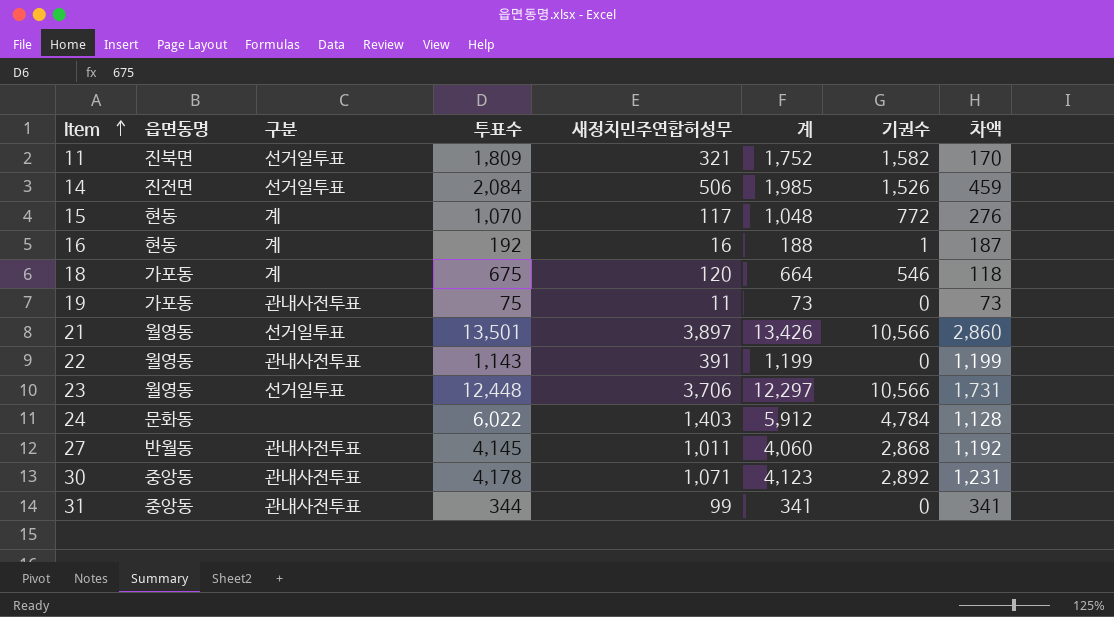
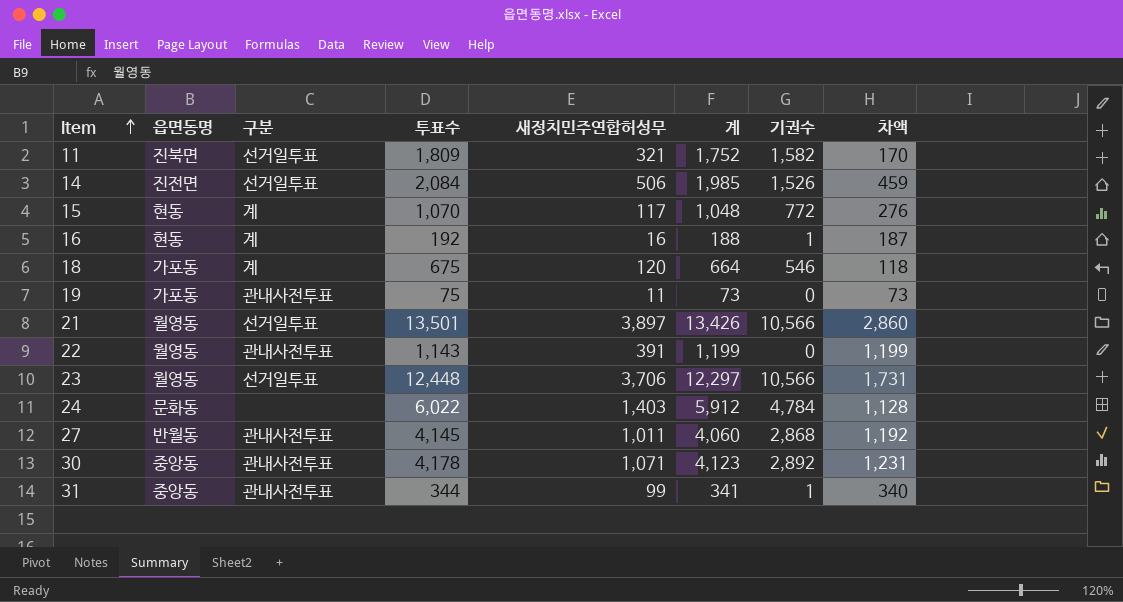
31 | 기권수: 0 -> 1
31 | 차액: 341 -> 340

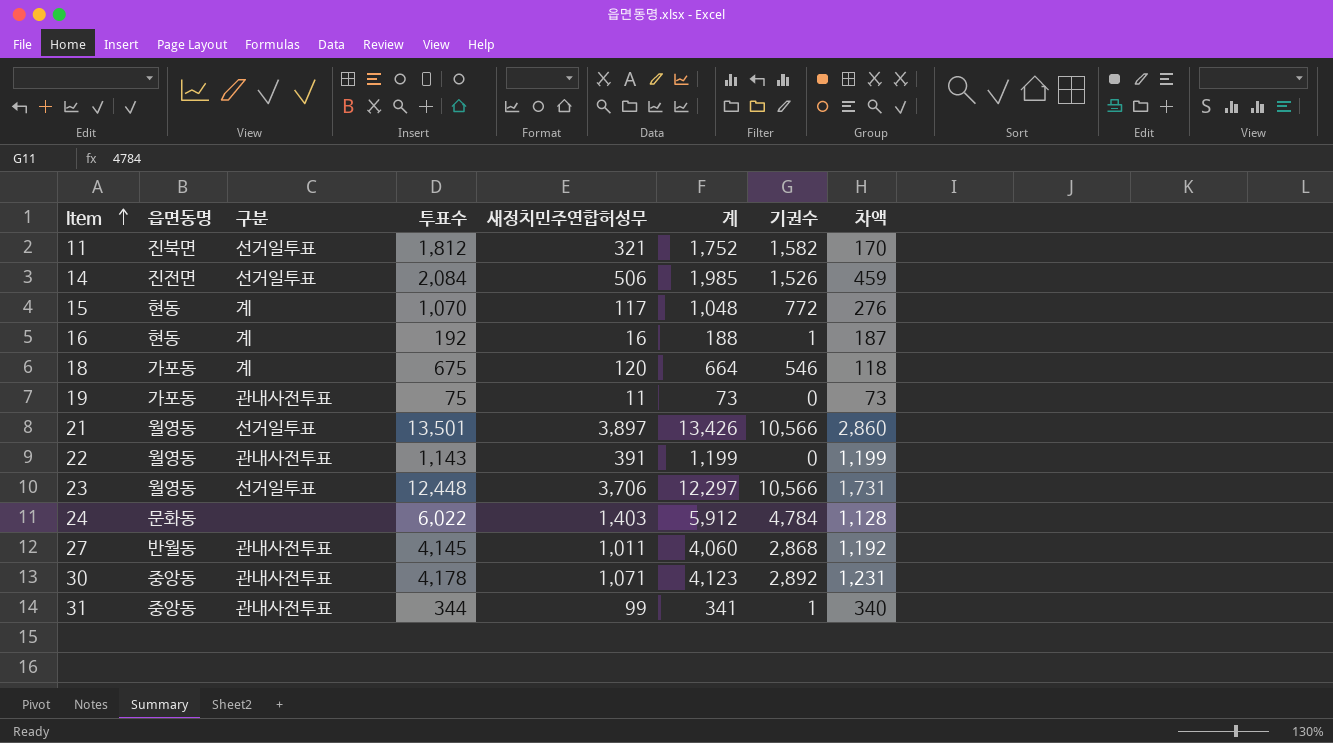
11 | 투표수: 1,809 -> 1,812

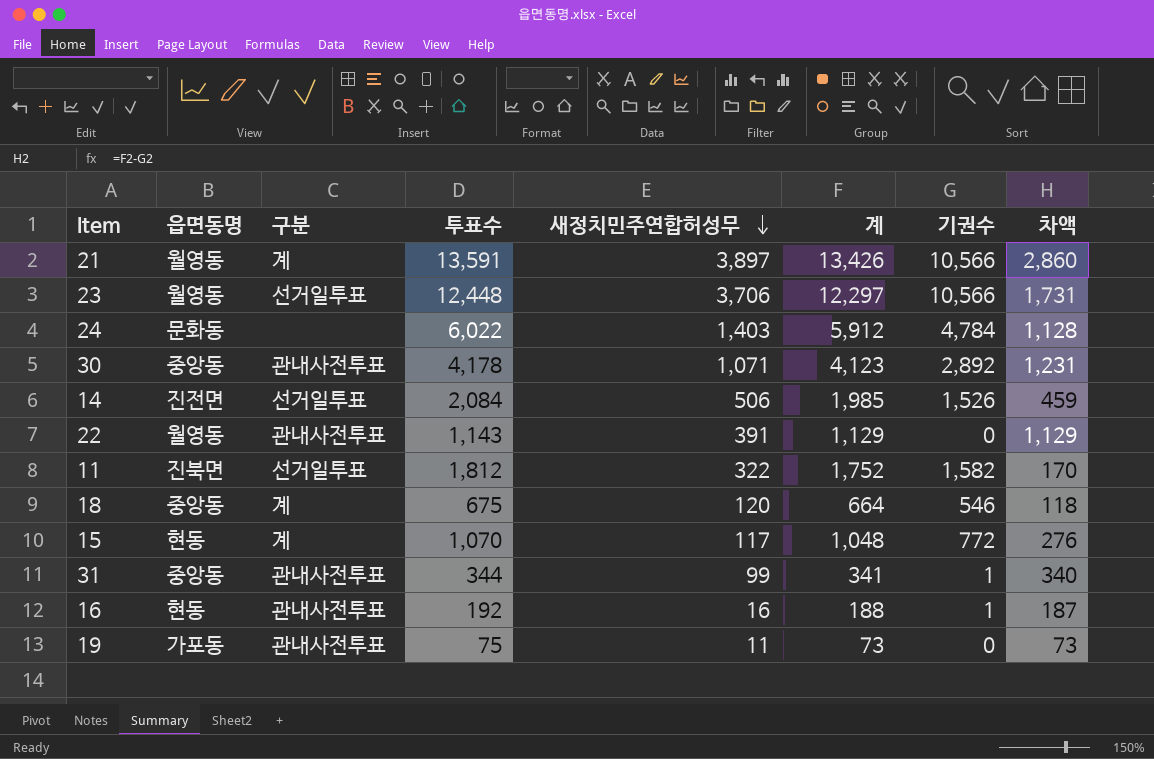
row order: Item ascending -> 새정치민주연합허성무 descending
row 27: 반월동 | 관내사전투표 | 4,145 | 1,011 | 4,060 | 2,868 | 1,192 -> none
21 | 구분: 선거일투표 -> 계
21 | 투표수: 13,501 -> 13,591
22 | 계: 1,199 -> 1,129
22 | 차액: 1,199 -> 1,129
11 | 새정치민주연합허성무: 321 -> 322
18 | 읍면동명: 가포동 -> 중앙동
16 | 구분: 계 -> 관내사전투표

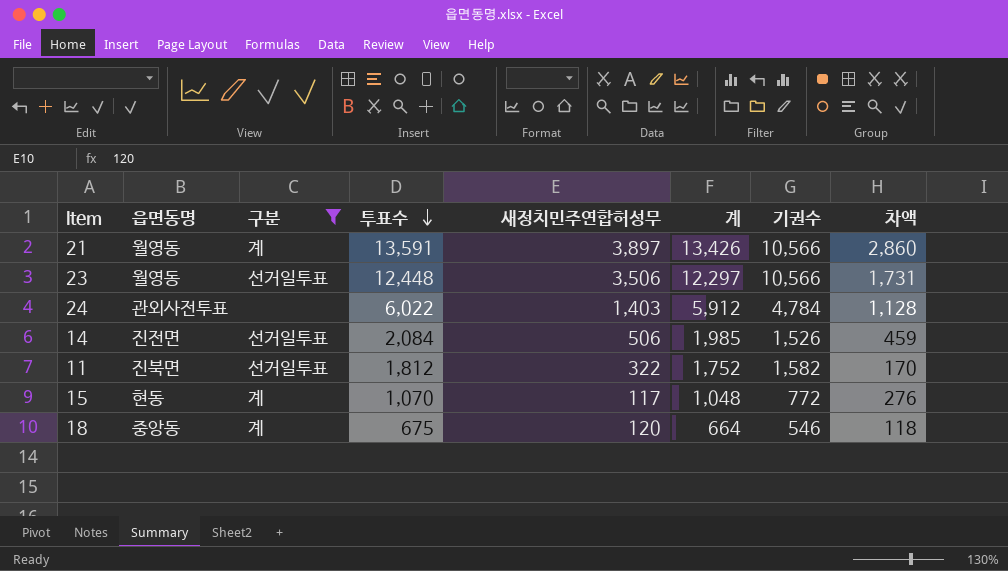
filter: none -> 구분 != 관내사전투표
row order: 새정치민주연합허성무 descending -> 투표수 descending
23 | 새정치민주연합허성무: 3,706 -> 3,506
24 | 읍면동명: 문화동 -> 관외사전투표

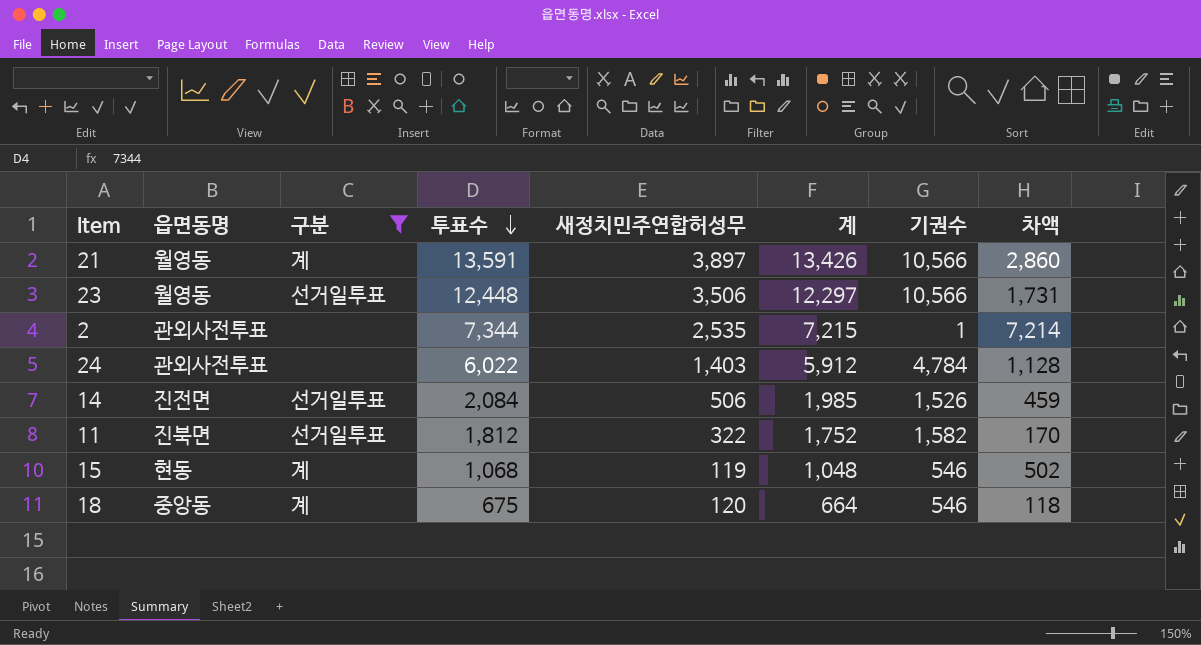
row 2: none -> 관외사전투표 | none | 7,344 | 2,535 | 7,215 | 1 | 7,214
15 | 투표수: 1,070 -> 1,068
15 | 새정치민주연합허성무: 117 -> 119
15 | 기권수: 772 -> 546
15 | 차액: 276 -> 502

